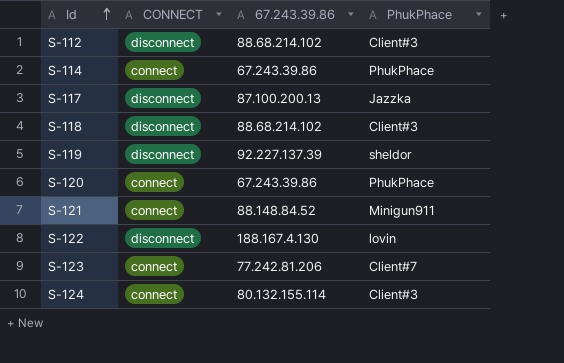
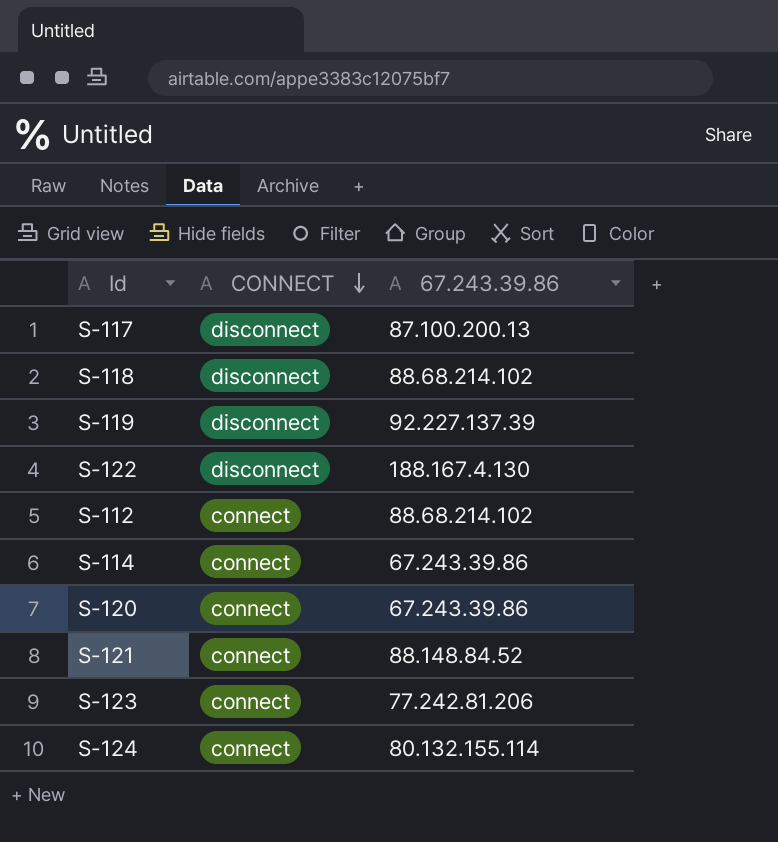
row order: Id ascending -> CONNECT descending
column PhukPhace | position: 4 -> none
S-112 | CONNECT: disconnect -> connect

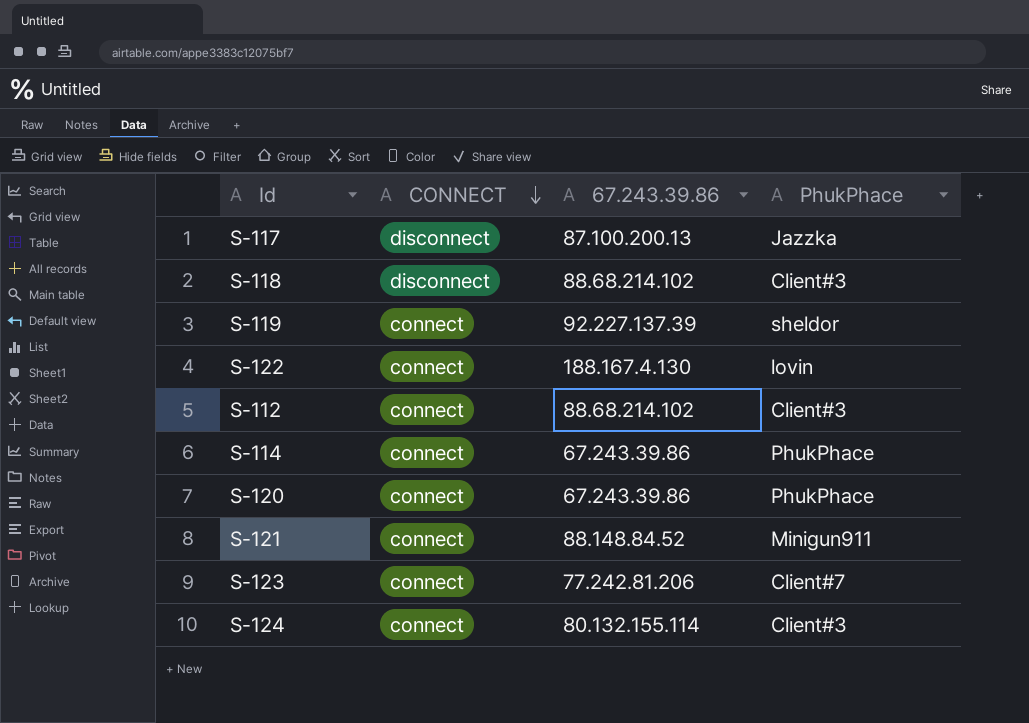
column PhukPhace | position: none -> 4
S-119 | CONNECT: disconnect -> connect
S-122 | CONNECT: disconnect -> connect

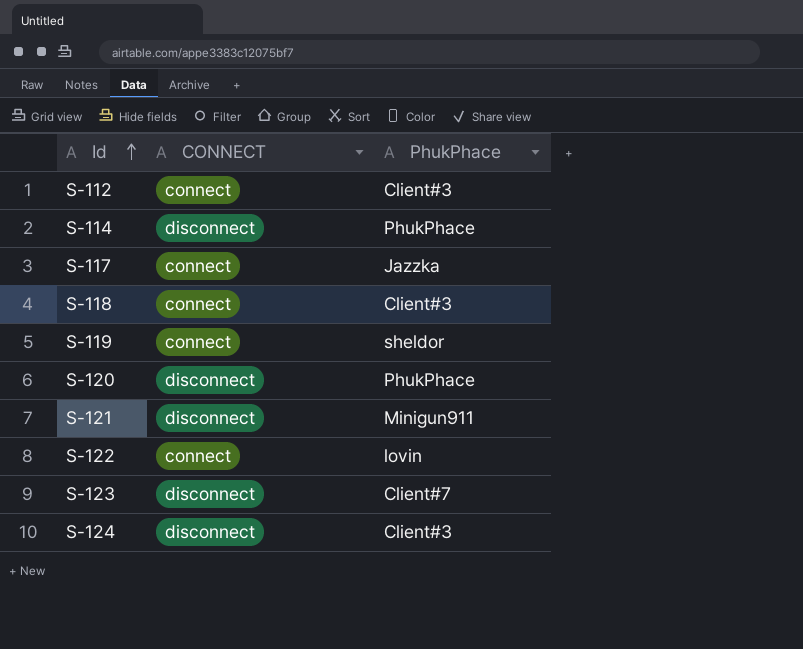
row order: CONNECT descending -> Id ascending
column 67.243.39.86 | position: 3 -> none
S-114 | CONNECT: connect -> disconnect
S-117 | CONNECT: disconnect -> connect
S-118 | CONNECT: disconnect -> connect
S-120 | CONNECT: connect -> disconnect
S-121 | CONNECT: connect -> disconnect
S-123 | CONNECT: connect -> disconnect
S-124 | CONNECT: connect -> disconnect

